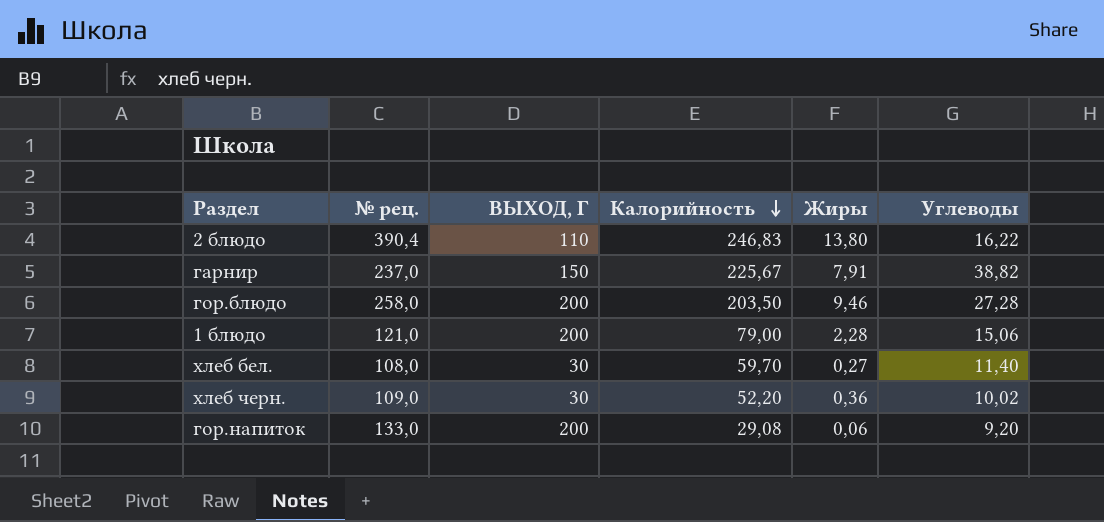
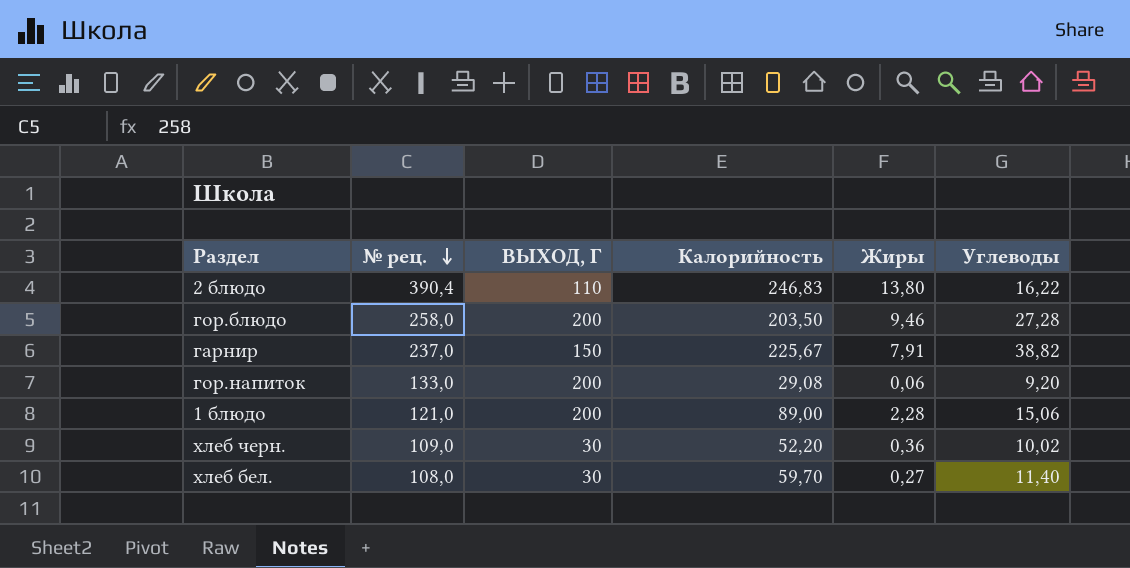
row order: Калорийность descending -> № рец. descending
1 блюдо | Калорийность: 79,00 -> 89,00

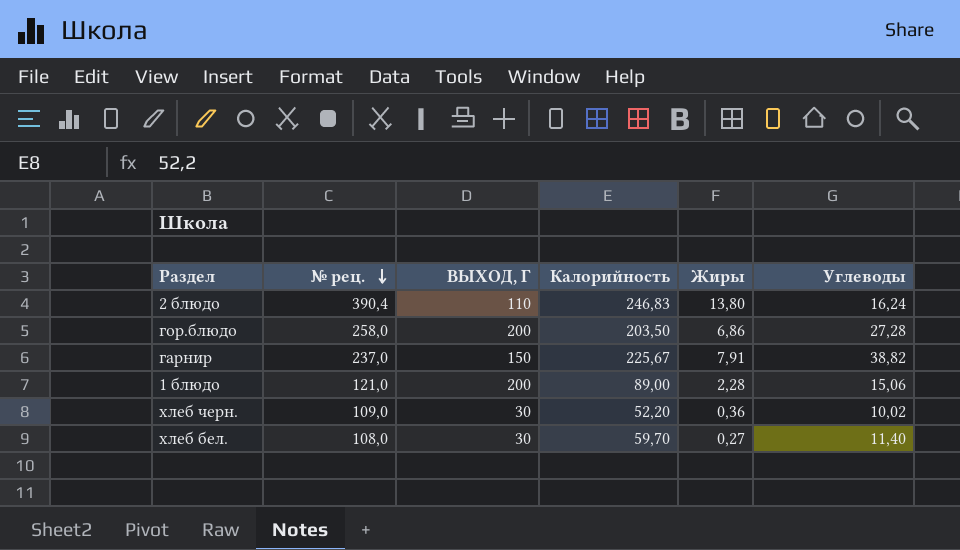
row гор.напиток: 133,0 | 200 | 29,08 | 0,06 | 9,20 -> none
2 блюдо | Углеводы: 16,22 -> 16,24
гор.блюдо | Жиры: 9,46 -> 6,86

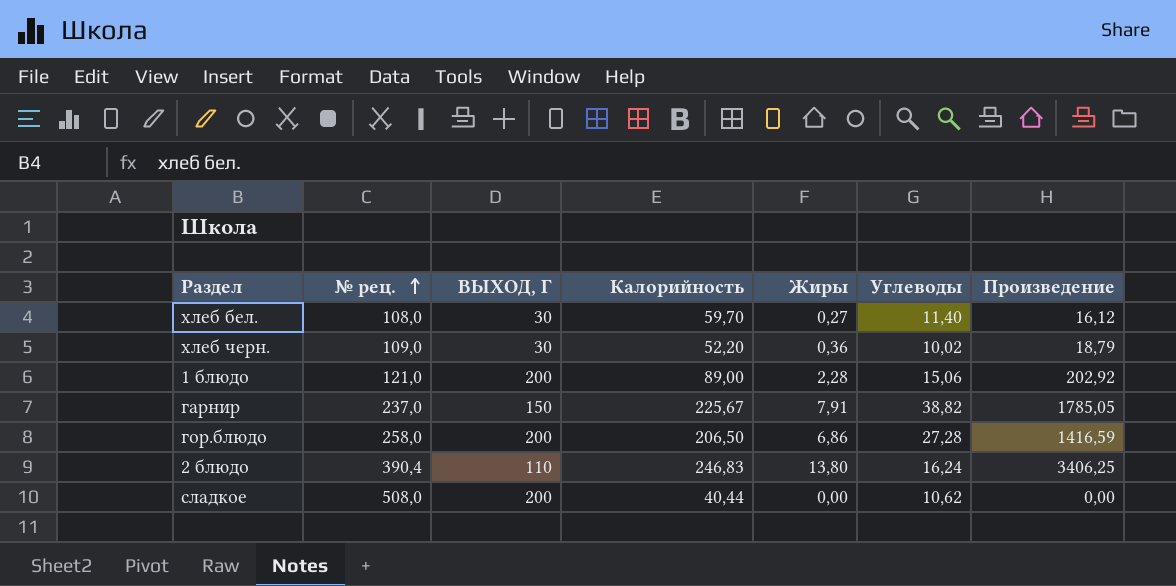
row order: № рец. descending -> № рец. ascending
column Произведение | formula: none -> [Калорийность] * [Жиры]
гор.блюдо | Калорийность: 203,50 -> 206,50
row сладкое: none -> 508,0 | 200 | 40,44 | 0,00 | 10,62 | 0,00

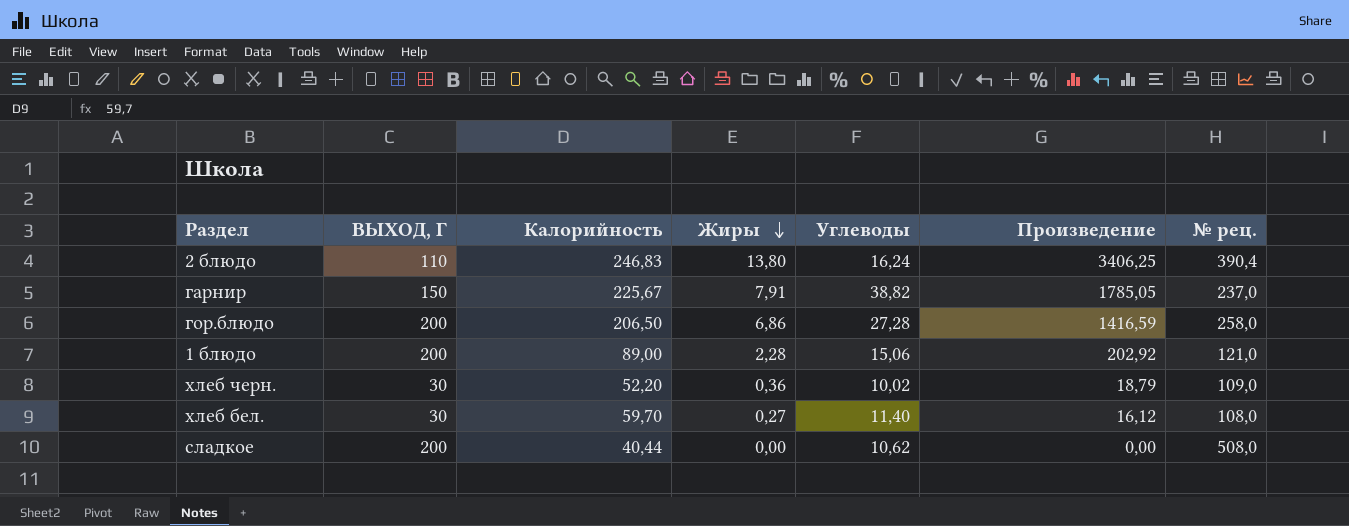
row order: № рец. ascending -> Жиры descending
column № рец. | position: 2 -> 7

